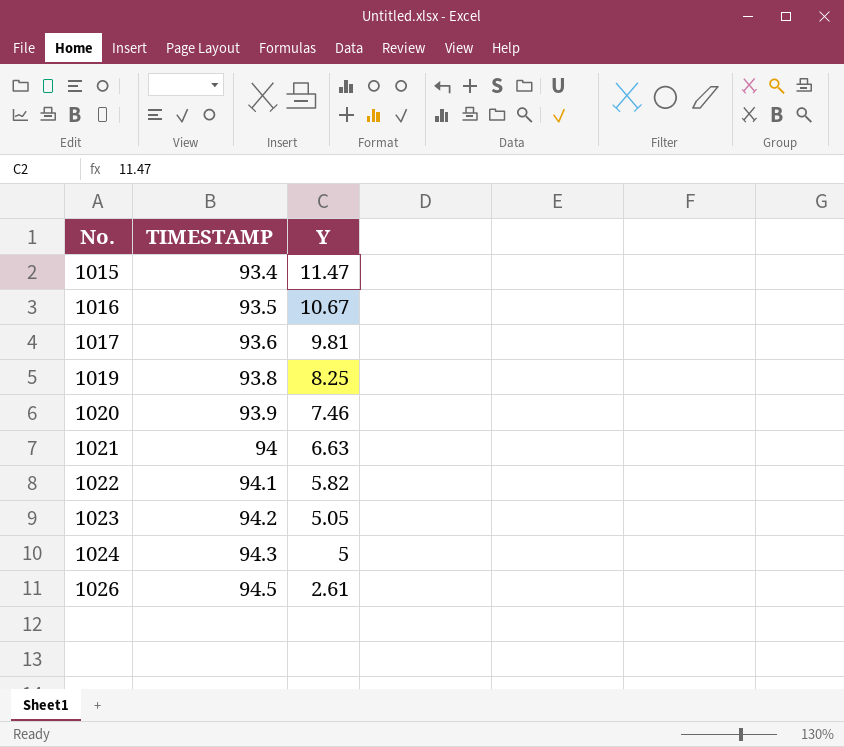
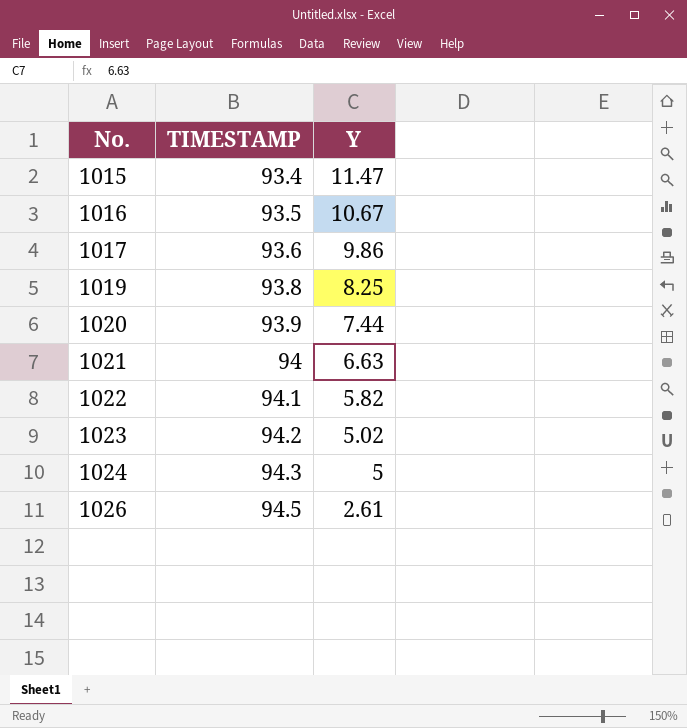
1017 | Y: 9.81 -> 9.86
1020 | Y: 7.46 -> 7.44
1023 | Y: 5.05 -> 5.02

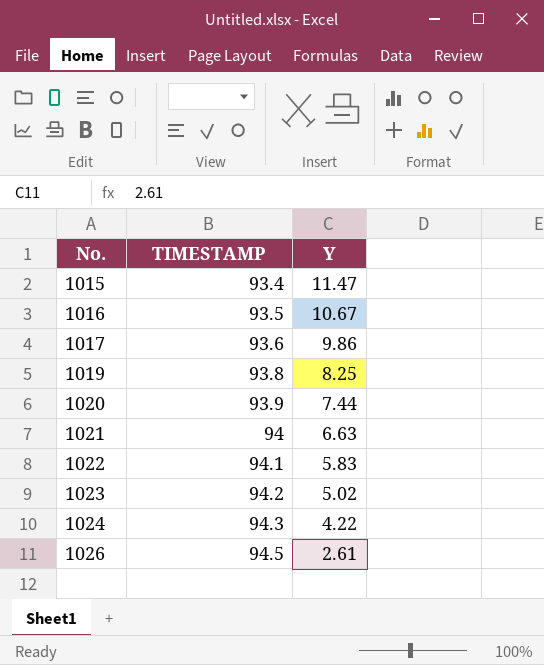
1022 | Y: 5.82 -> 5.83
1024 | Y: 5 -> 4.22

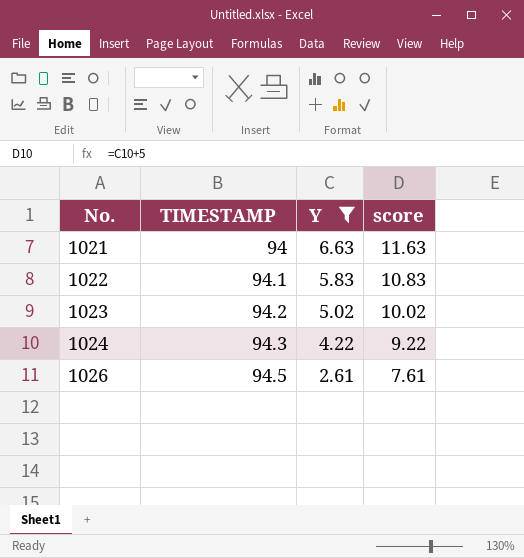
filter: none -> Y <= 6.63
column score | formula: none -> [Y] + 5

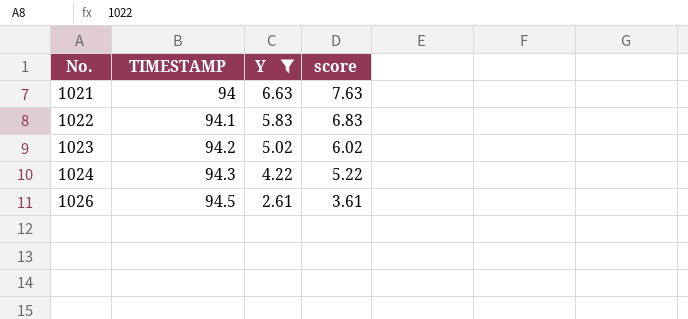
column score | formula: [Y] + 5 -> [Y] + 1

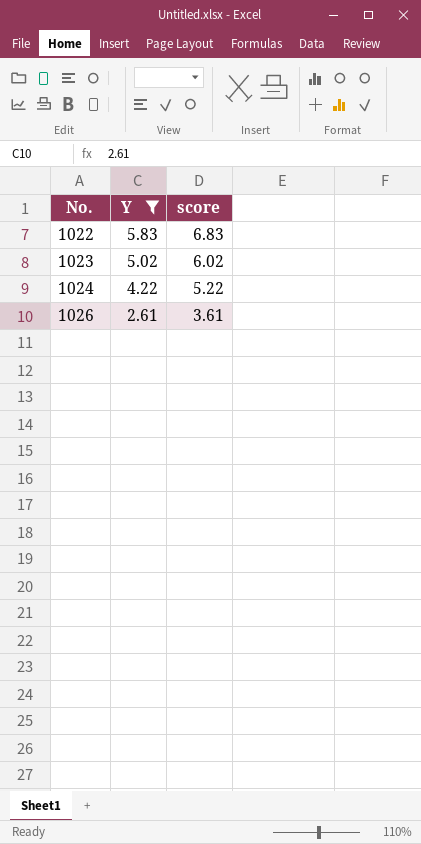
column TIMESTAMP | position: 2 -> none
row 1021: 94 | 6.63 | 7.63 -> none

